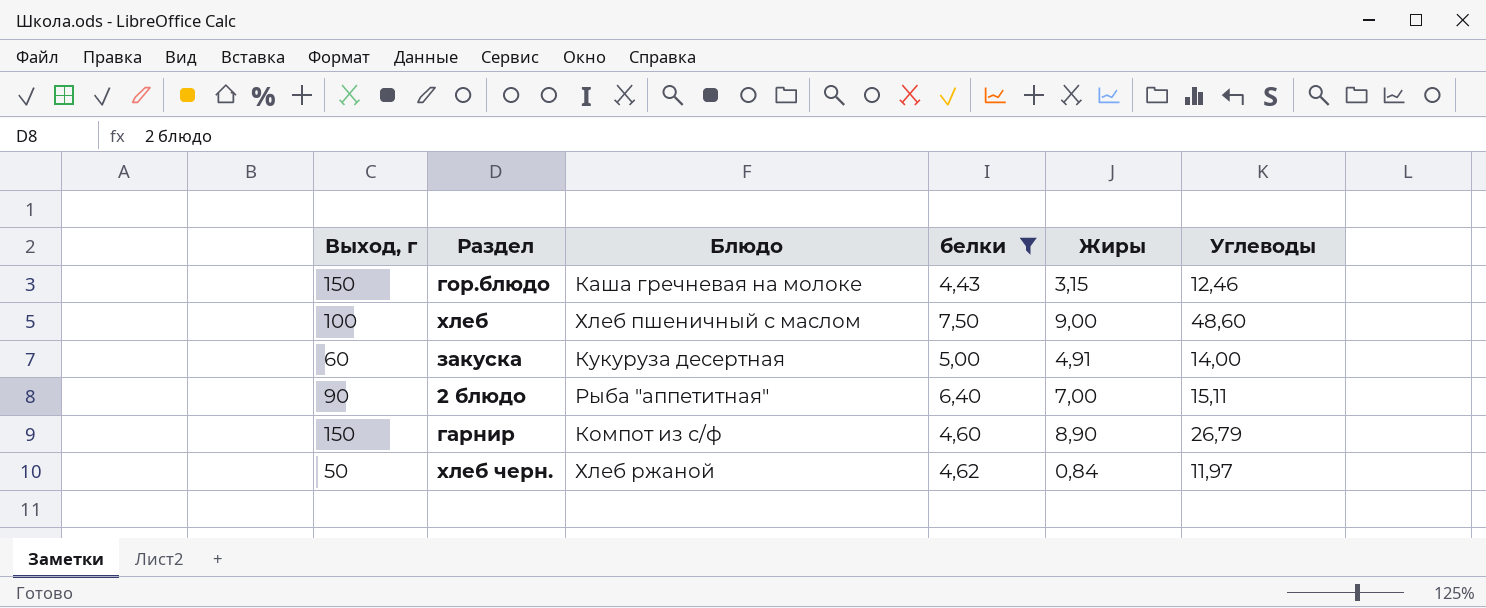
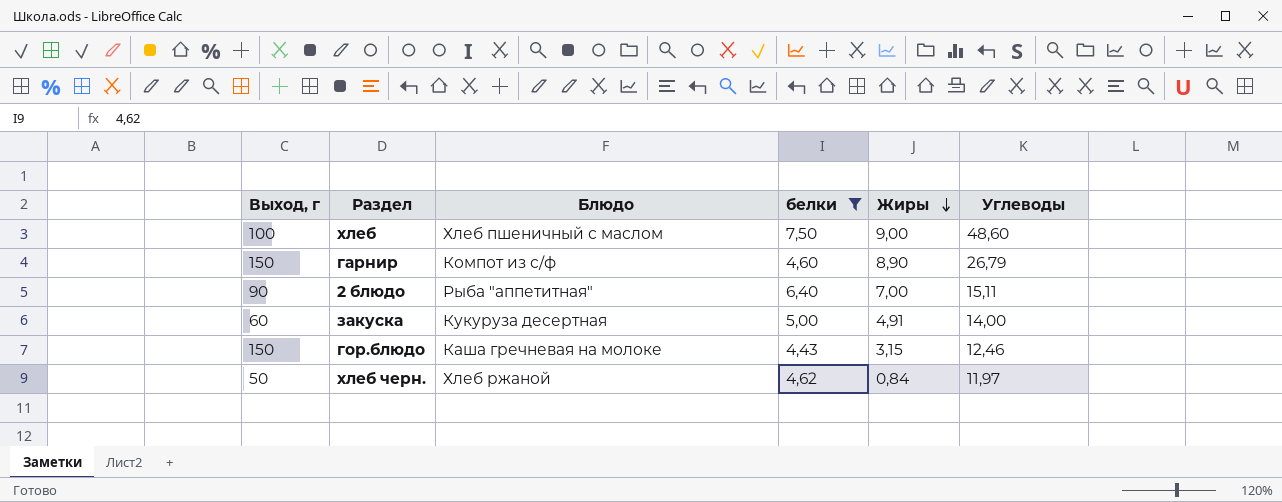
row order: none -> Жиры descending

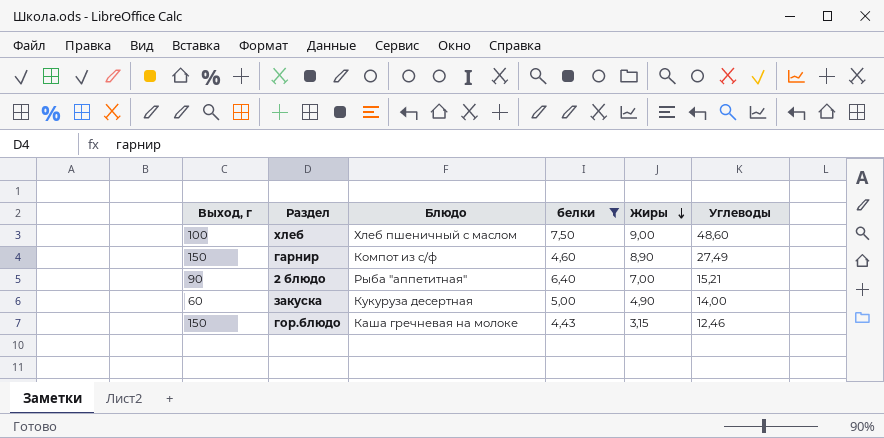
row хлеб черн.: 50 | Хлеб ржаной | 4,62 | 0,84 | 11,97 -> none
гарнир | Углеводы: 26,79 -> 27,49
2 блюдо | Углеводы: 15,11 -> 15,21
закуска | Жиры: 4,91 -> 4,90

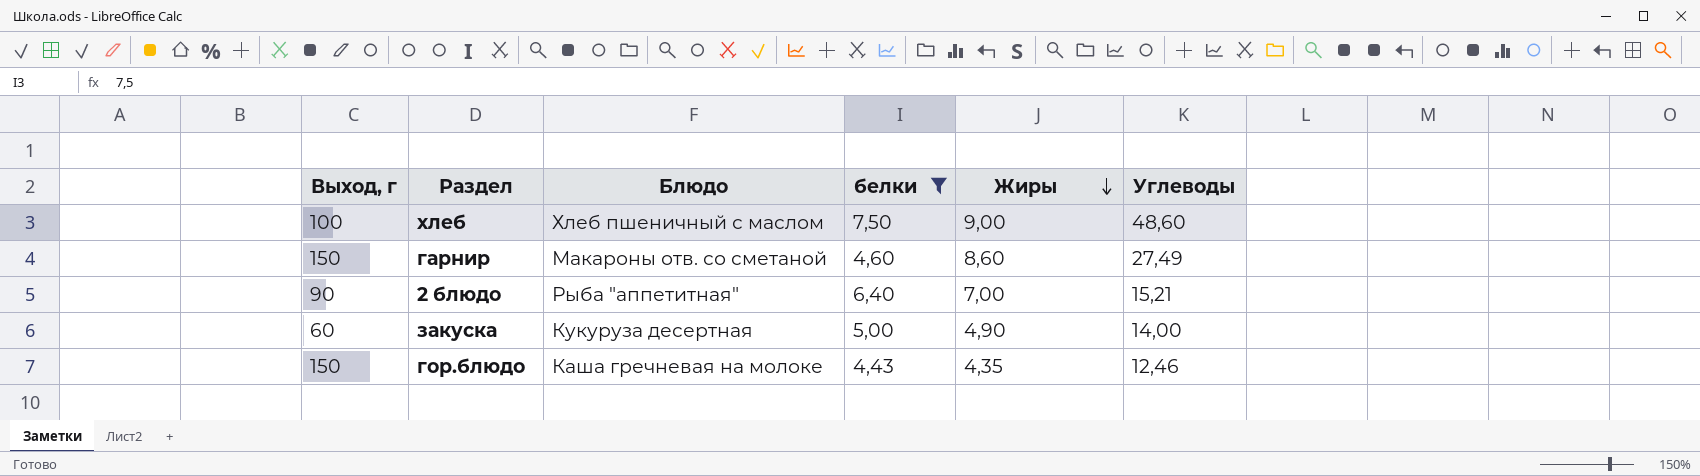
гарнир | Блюдо: Компот из с/ф -> Макароны отв. со сметаной
гарнир | Жиры: 8,90 -> 8,60
гор.блюдо | Жиры: 3,15 -> 4,35

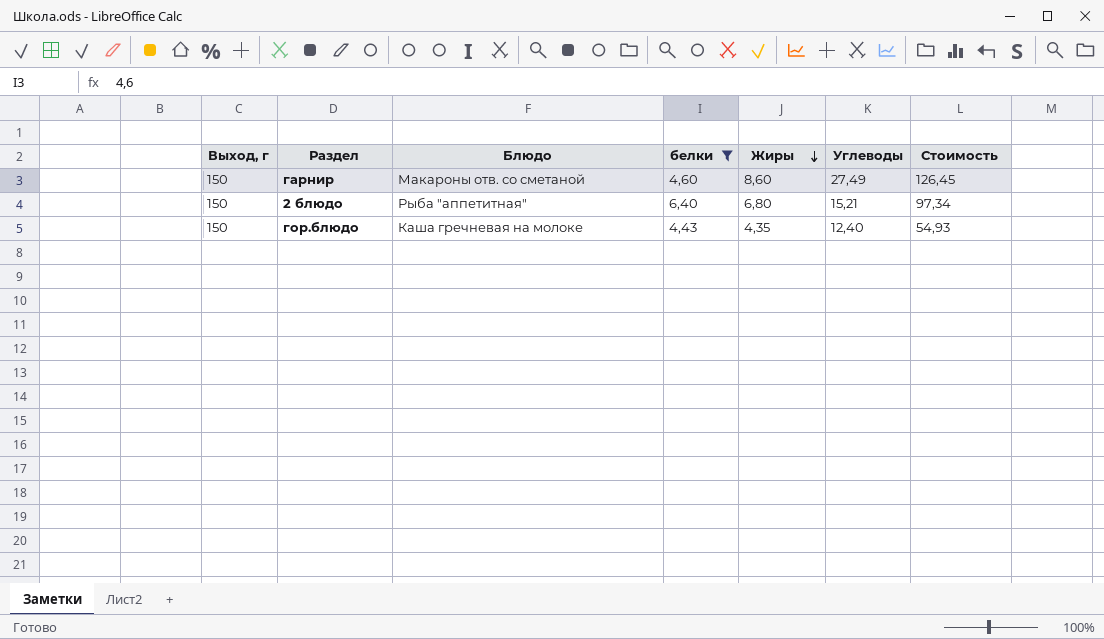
column Стоимость | formula: none -> [белки] * [Углеводы]
row хлеб: 100 | Хлеб пшеничный с маслом | 7,50 | 9,00 | 48,60 -> none
row закуска: 60 | Кукуруза десертная | 5,00 | 4,90 | 14,00 -> none
2 блюдо | Выход, г: 90 -> 150
2 блюдо | Жиры: 7,00 -> 6,80
гор.блюдо | Углеводы: 12,46 -> 12,40

